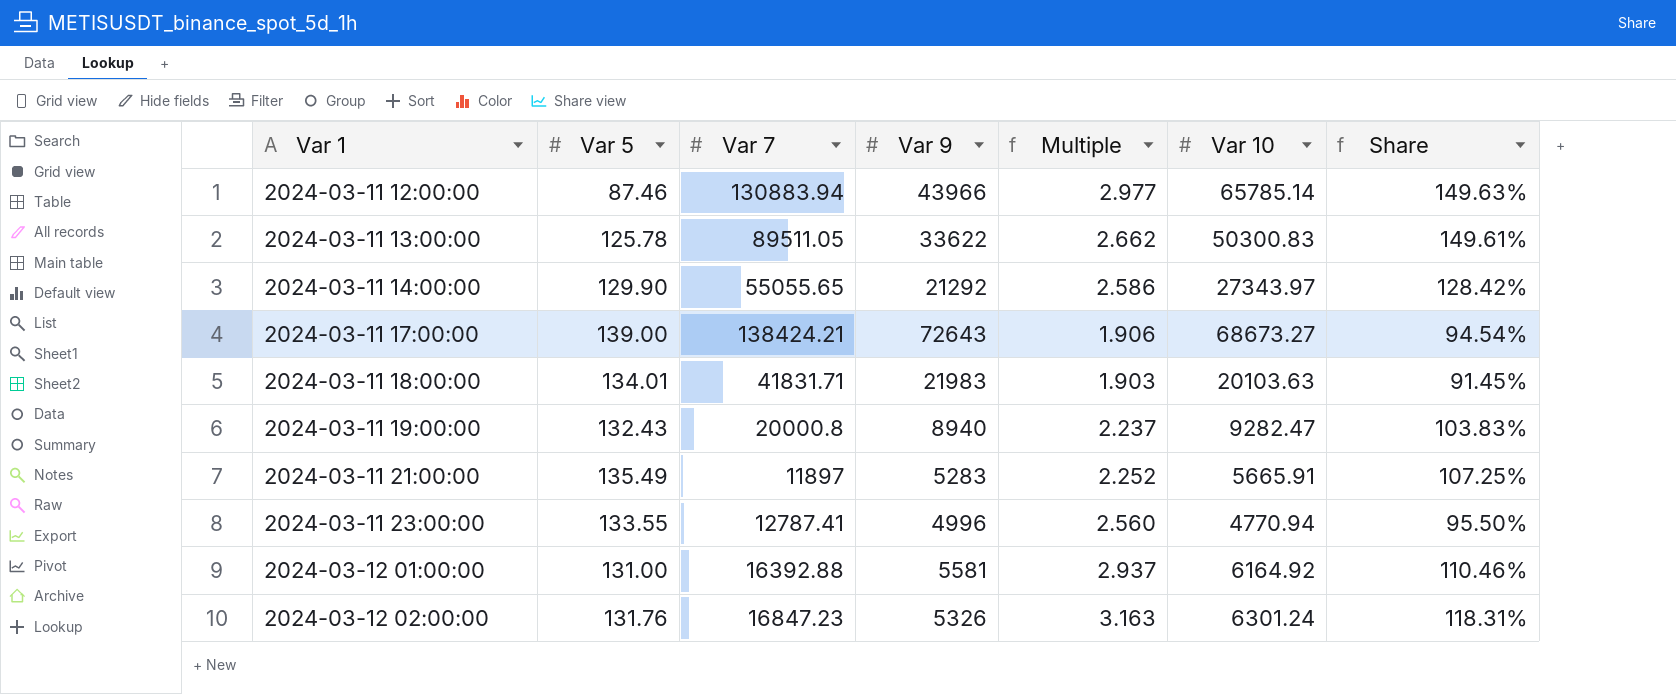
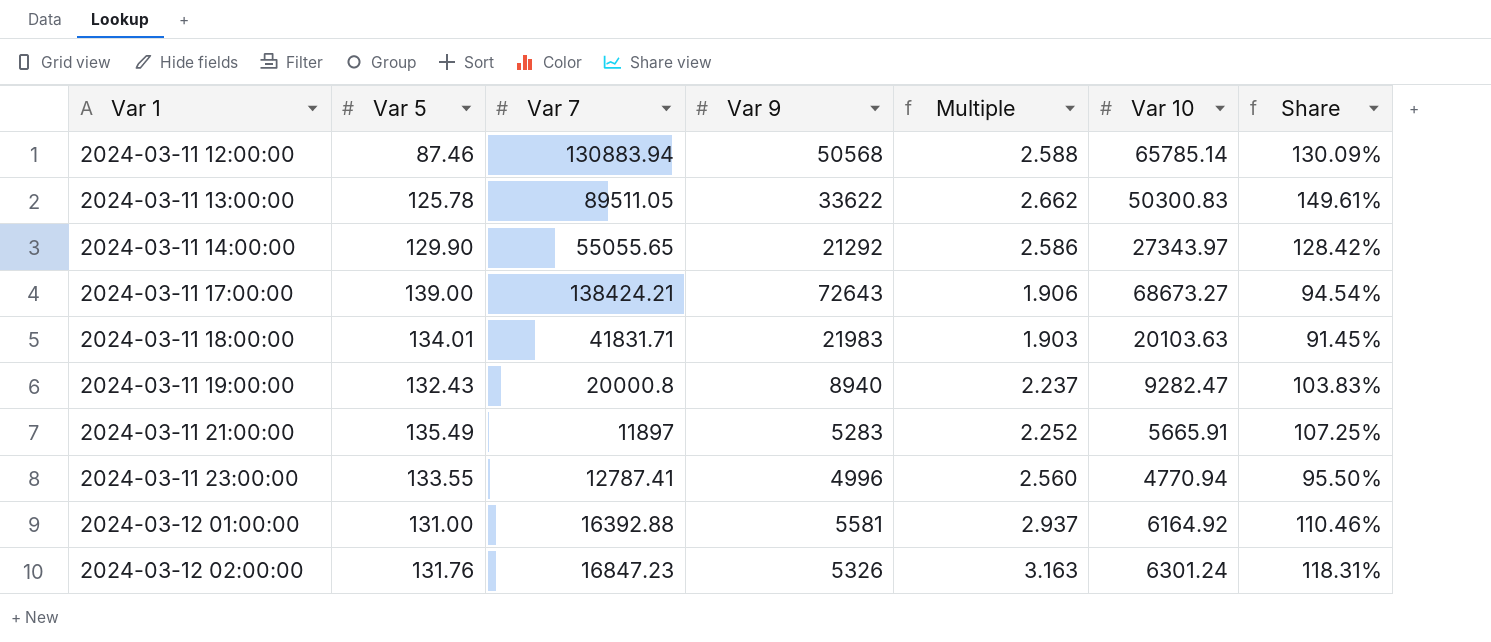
2024-03-11 12:00:00 | Var 9: 43966 -> 50568
2024-03-11 12:00:00 | Multiple: 2.977 -> 2.588
2024-03-11 12:00:00 | Share: 149.63% -> 130.09%

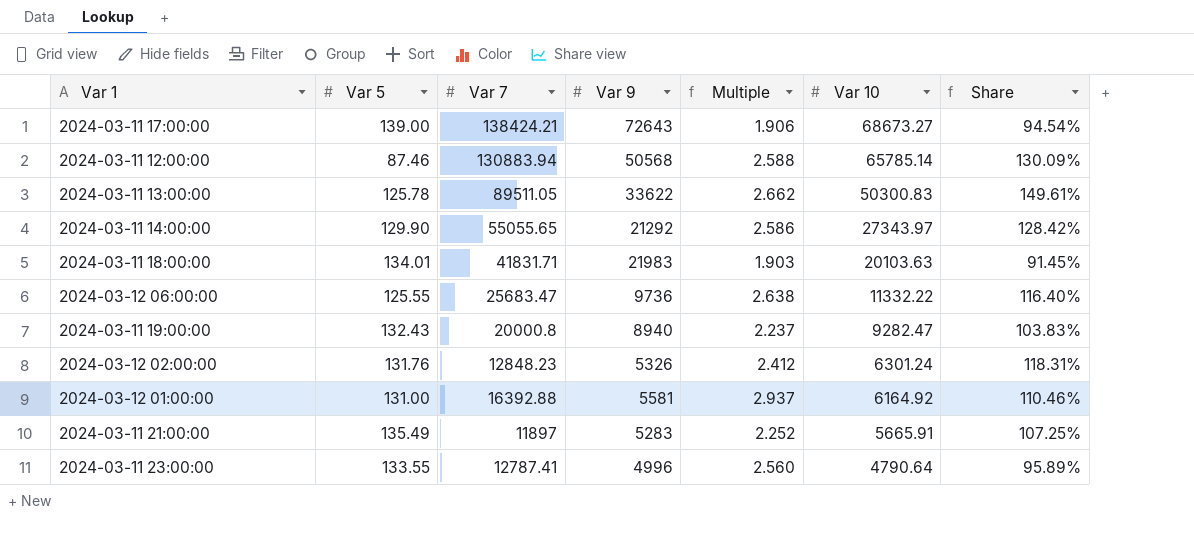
row order: Var 1 ascending -> Var 10 descending
row 2024-03-12 06:00:00: none -> 125.55 | 25683.47 | 9736 | 2.638 | 11332.22 | 116.40%
2024-03-12 02:00:00 | Var 7: 16847.23 -> 12848.23
2024-03-12 02:00:00 | Multiple: 3.163 -> 2.412
2024-03-11 23:00:00 | Var 10: 4770.94 -> 4790.64
2024-03-11 23:00:00 | Share: 95.50% -> 95.89%

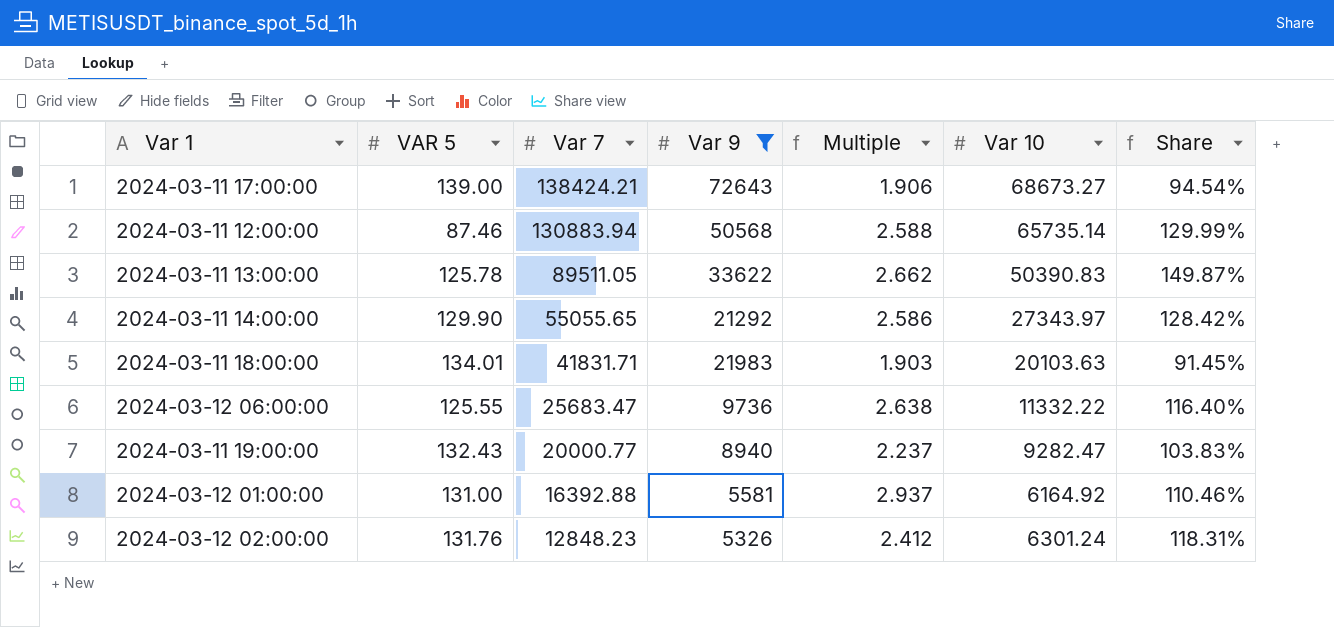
filter: none -> Var 9 >= 5326
row order: Var 10 descending -> Var 7 descending
column name: Var 5 -> VAR 5
2024-03-11 12:00:00 | Var 10: 65785.14 -> 65735.14
2024-03-11 12:00:00 | Share: 130.09% -> 129.99%
2024-03-11 13:00:00 | Var 10: 50300.83 -> 50390.83
2024-03-11 13:00:00 | Share: 149.61% -> 149.87%
2024-03-11 19:00:00 | Var 7: 20000.8 -> 20000.77

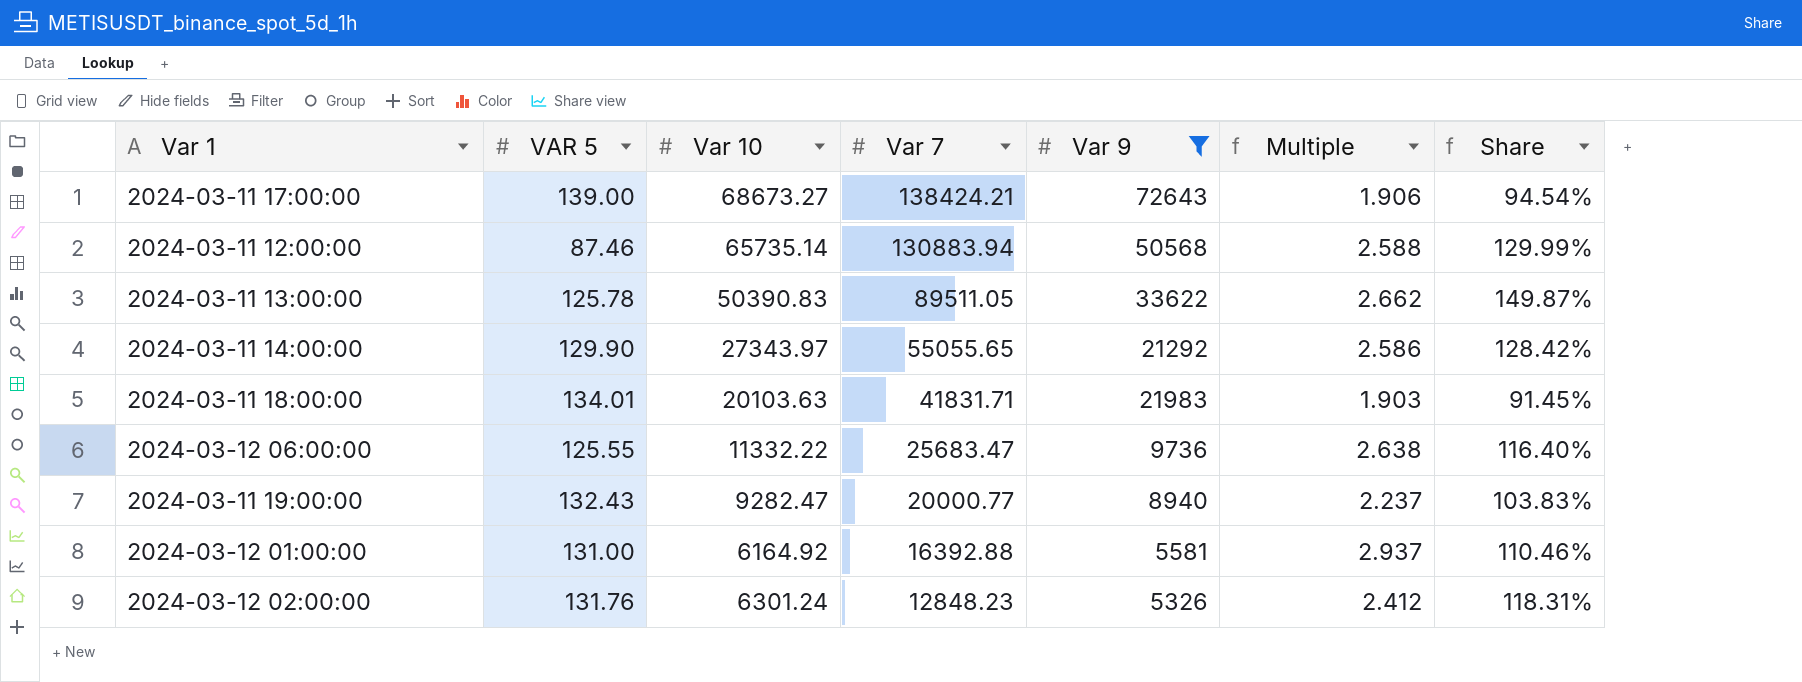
column Var 10 | position: 6 -> 3

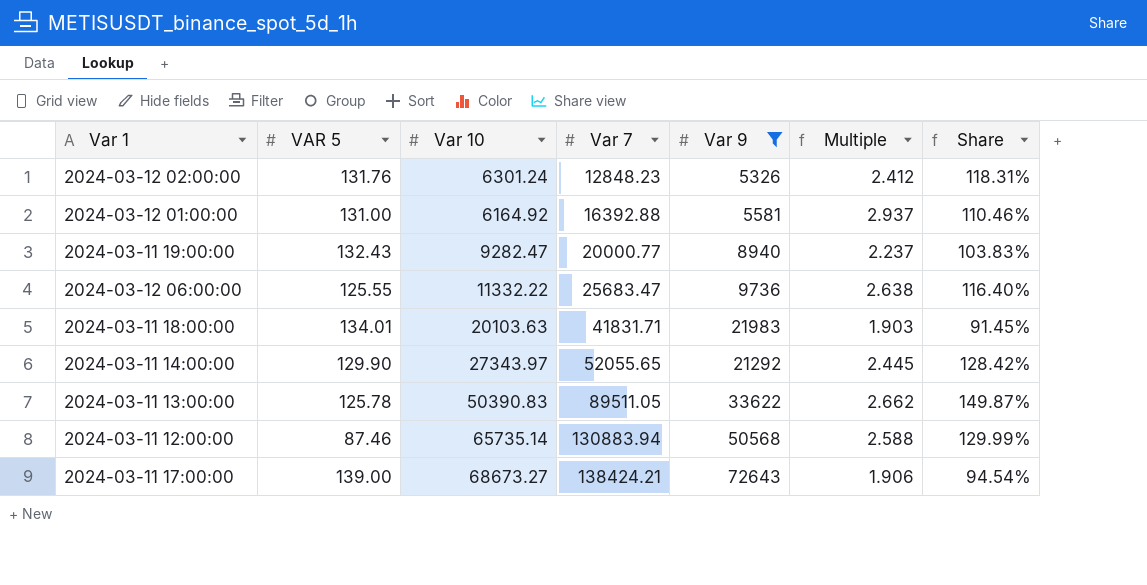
row order: Var 7 descending -> Var 7 ascending
2024-03-11 14:00:00 | Var 7: 55055.65 -> 52055.65
2024-03-11 14:00:00 | Multiple: 2.586 -> 2.445

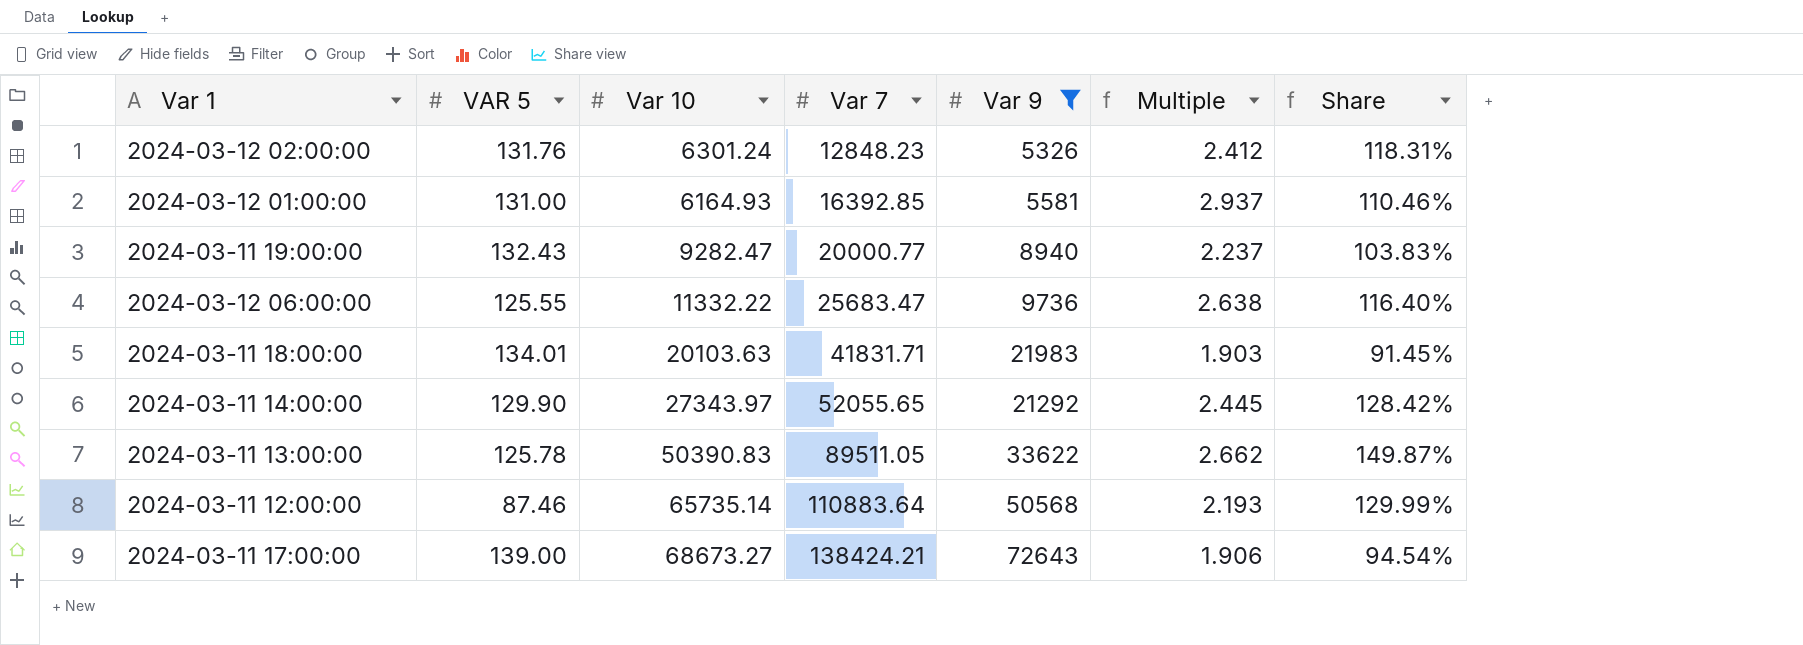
2024-03-12 01:00:00 | Var 10: 6164.92 -> 6164.93
2024-03-12 01:00:00 | Var 7: 16392.88 -> 16392.85
2024-03-11 12:00:00 | Var 7: 130883.94 -> 110883.64
2024-03-11 12:00:00 | Multiple: 2.588 -> 2.193

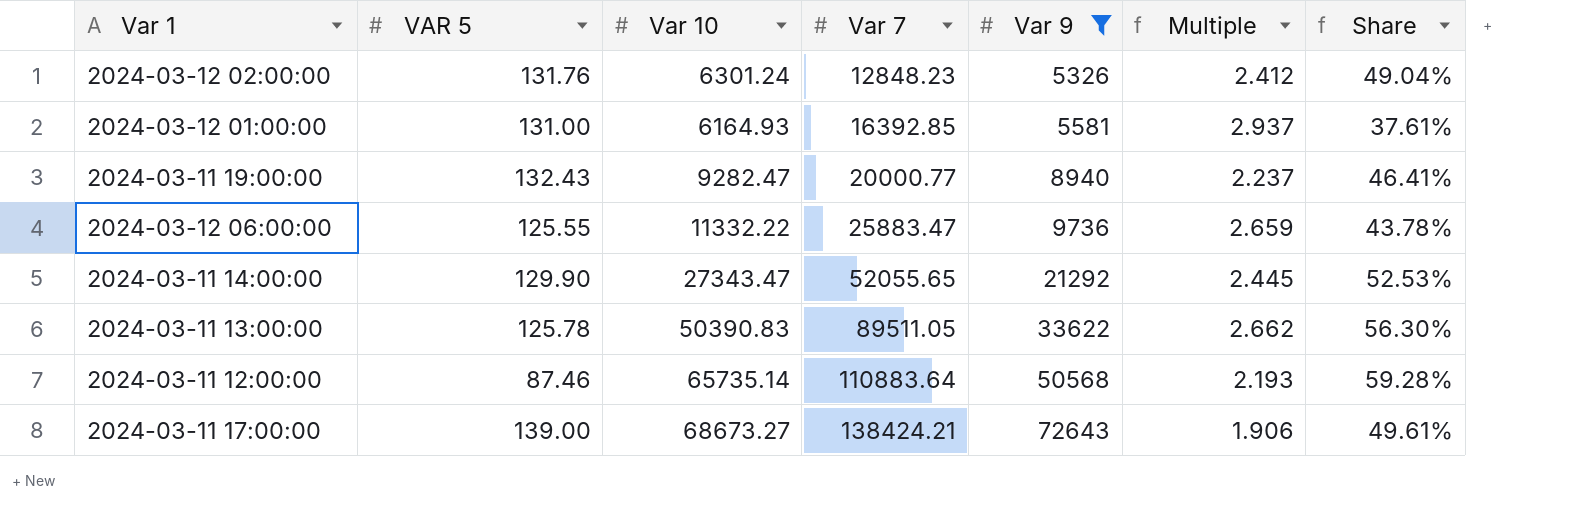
column Share | formula: [Var 10] / [Var 9] -> [Var 10] / [Var 7]
row 2024-03-11 18:00:00: 134.01 | 20103.63 | 41831.71 | 21983 | 1.903 | 91.45% -> none
2024-03-12 06:00:00 | Var 7: 25683.47 -> 25883.47
2024-03-12 06:00:00 | Multiple: 2.638 -> 2.659
2024-03-11 14:00:00 | Var 10: 27343.97 -> 27343.47

